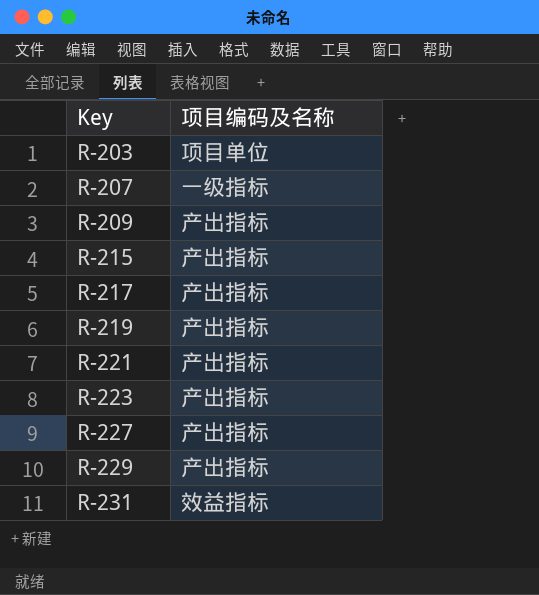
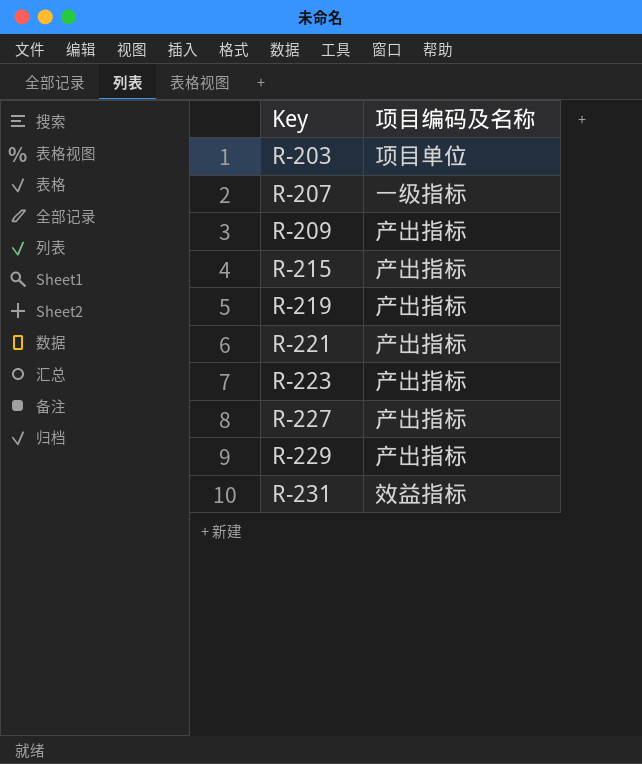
row R-217: 产出指标 -> none

